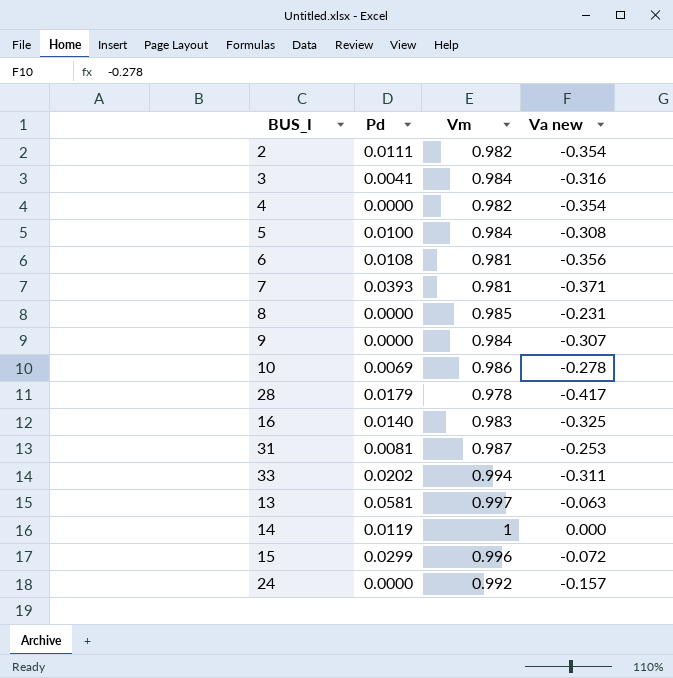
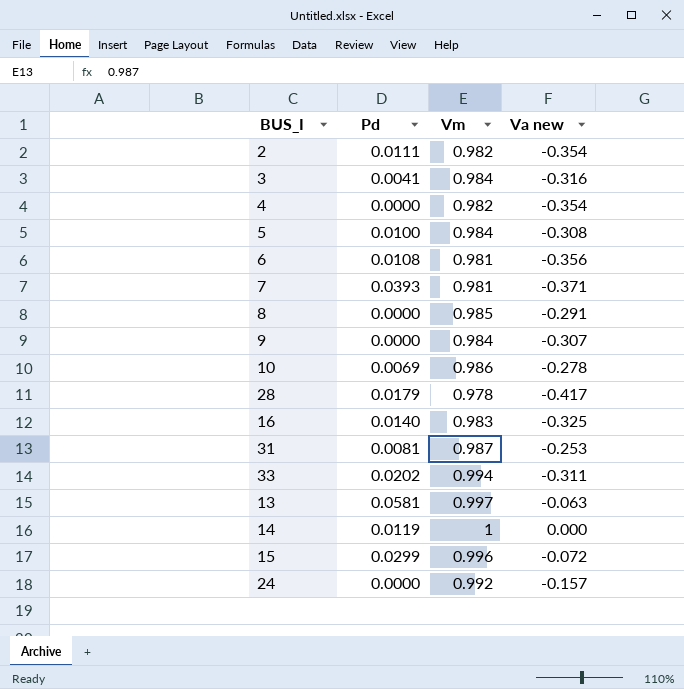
8 | Va new: -0.231 -> -0.291

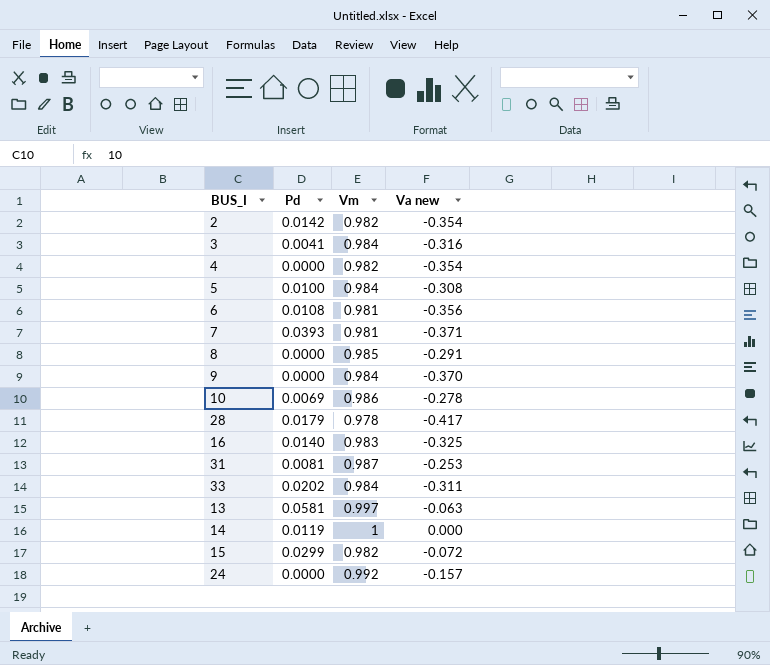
2 | Pd: 0.0111 -> 0.0142
9 | Va new: -0.307 -> -0.370
33 | Vm: 0.994 -> 0.984
15 | Vm: 0.996 -> 0.982

